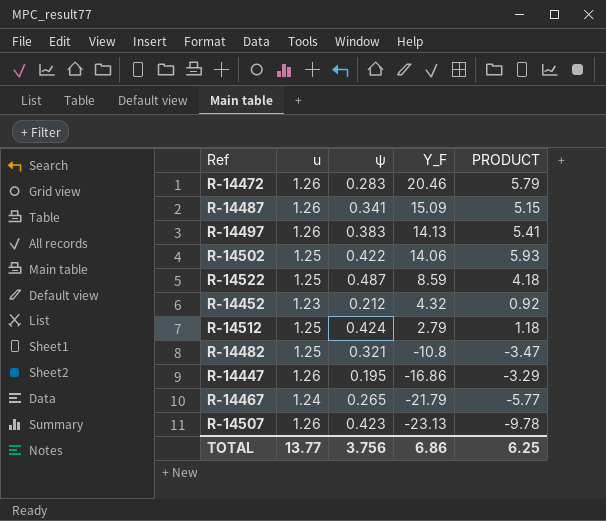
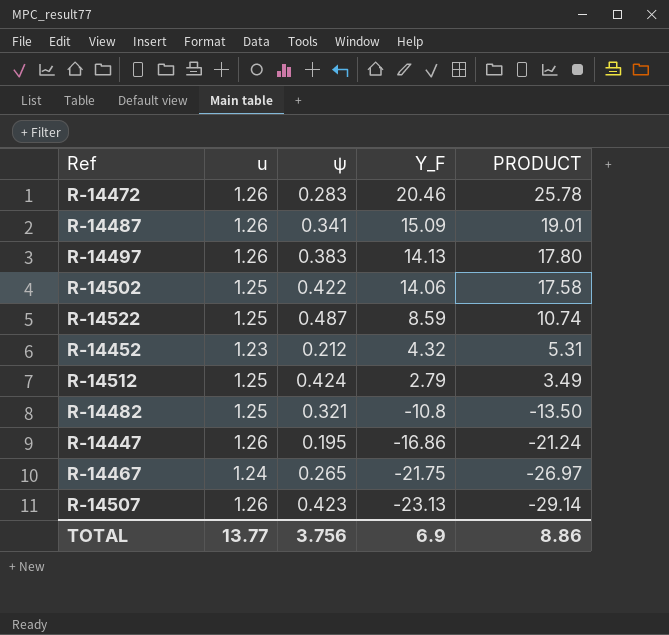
column PRODUCT | formula: [ψ] * [Y_F] -> [u] * [Y_F]
R-14467 | Y_F: -21.79 -> -21.75
TOTAL | Y_F: 6.86 -> 6.9
TOTAL | PRODUCT: 6.25 -> 8.86

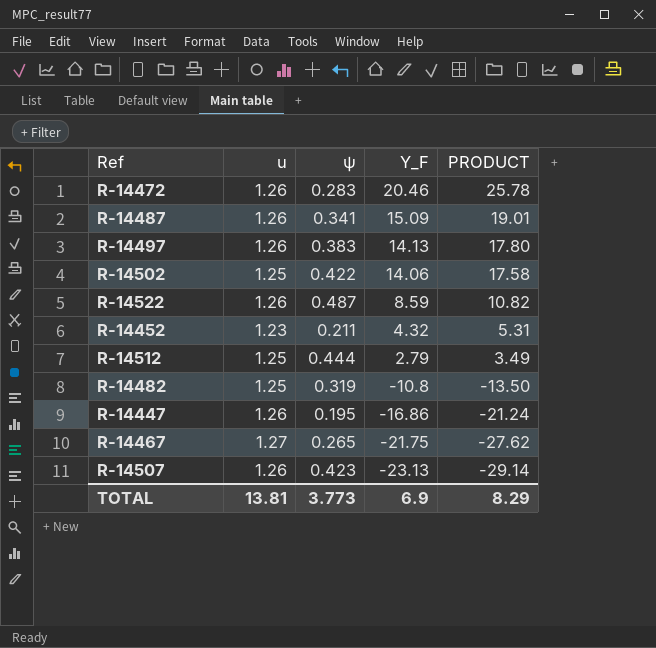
R-14522 | u: 1.25 -> 1.26
R-14522 | PRODUCT: 10.74 -> 10.82
R-14452 | ψ: 0.212 -> 0.211
R-14512 | ψ: 0.424 -> 0.444
R-14482 | ψ: 0.321 -> 0.319
R-14467 | u: 1.24 -> 1.27
R-14467 | PRODUCT: -26.97 -> -27.62
TOTAL | u: 13.77 -> 13.81
TOTAL | ψ: 3.756 -> 3.773
TOTAL | PRODUCT: 8.86 -> 8.29

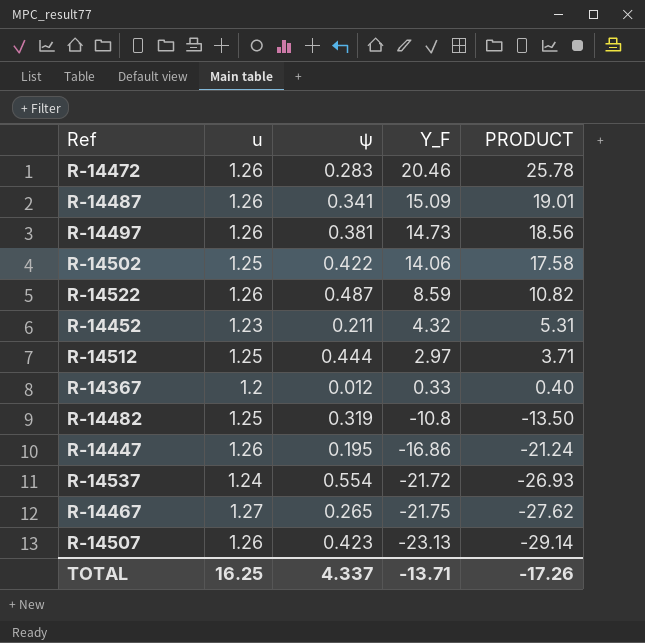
R-14497 | ψ: 0.383 -> 0.381
R-14497 | Y_F: 14.13 -> 14.73
R-14497 | PRODUCT: 17.80 -> 18.56
R-14512 | Y_F: 2.79 -> 2.97
R-14512 | PRODUCT: 3.49 -> 3.71
row R-14367: none -> 1.2 | 0.012 | 0.33 | 0.40
row R-14537: none -> 1.24 | 0.554 | -21.72 | -26.93
TOTAL | u: 13.81 -> 16.25
TOTAL | ψ: 3.773 -> 4.337
TOTAL | Y_F: 6.9 -> -13.71
TOTAL | PRODUCT: 8.29 -> -17.26

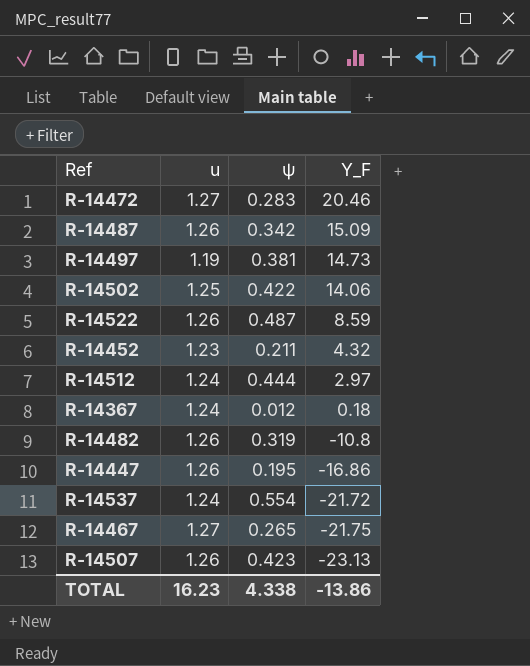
column PRODUCT | formula: [u] * [Y_F] -> none
R-14472 | u: 1.26 -> 1.27
R-14487 | ψ: 0.341 -> 0.342
R-14497 | u: 1.26 -> 1.19
R-14512 | u: 1.25 -> 1.24
R-14367 | u: 1.2 -> 1.24
R-14367 | Y_F: 0.33 -> 0.18
R-14482 | u: 1.25 -> 1.26
TOTAL | u: 16.25 -> 16.23
TOTAL | ψ: 4.337 -> 4.338
TOTAL | Y_F: -13.71 -> -13.86

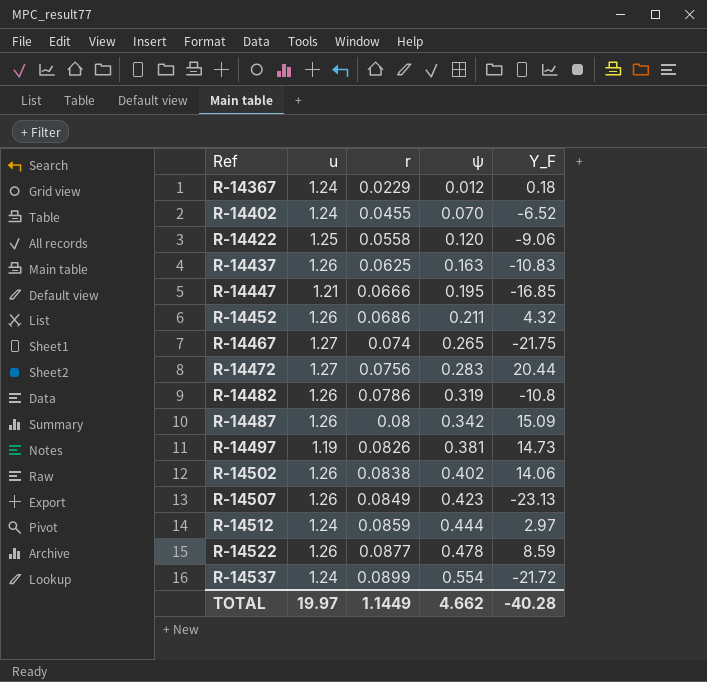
row order: Y_F descending -> Ref ascending
column r | position: none -> 3
row R-14402: none -> 1.24 | 0.0455 | 0.070 | -6.52
row R-14422: none -> 1.25 | 0.0558 | 0.120 | -9.06
row R-14437: none -> 1.26 | 0.0625 | 0.163 | -10.83
R-14447 | u: 1.26 -> 1.21
R-14447 | Y_F: -16.86 -> -16.85
R-14452 | u: 1.23 -> 1.26
R-14472 | Y_F: 20.46 -> 20.44
R-14502 | u: 1.25 -> 1.26
R-14502 | ψ: 0.422 -> 0.402
R-14522 | ψ: 0.487 -> 0.478
TOTAL | u: 16.23 -> 19.97
TOTAL | ψ: 4.338 -> 4.662
TOTAL | Y_F: -13.86 -> -40.28

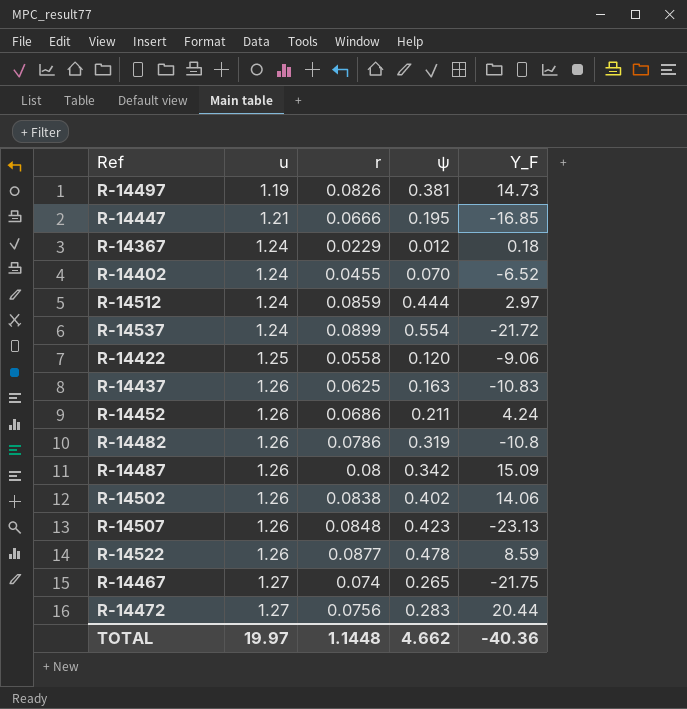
row order: Ref ascending -> u ascending
R-14452 | Y_F: 4.32 -> 4.24
R-14507 | r: 0.0849 -> 0.0848
TOTAL | r: 1.1449 -> 1.1448
TOTAL | Y_F: -40.28 -> -40.36

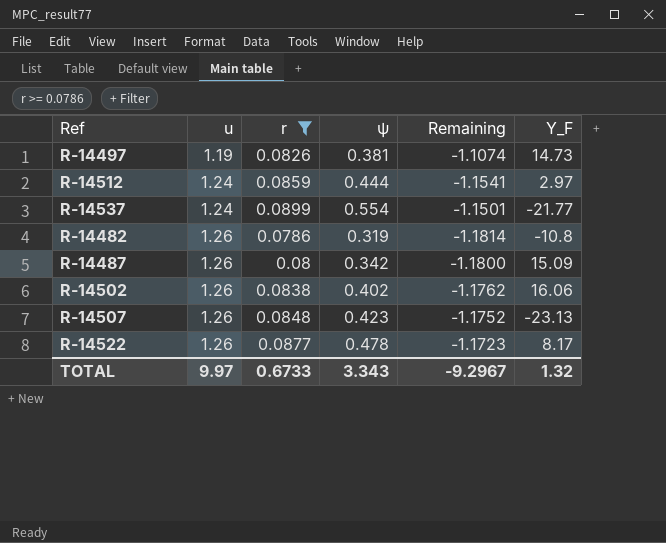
filter: none -> r >= 0.0786
column Remaining | formula: none -> [r] - [u]
R-14537 | Y_F: -21.72 -> -21.77
R-14502 | Y_F: 14.06 -> 16.06
R-14522 | Y_F: 8.59 -> 8.17
TOTAL | u: 19.97 -> 9.97
TOTAL | r: 1.1448 -> 0.6733
TOTAL | ψ: 4.662 -> 3.343
TOTAL | Y_F: -40.36 -> 1.32

